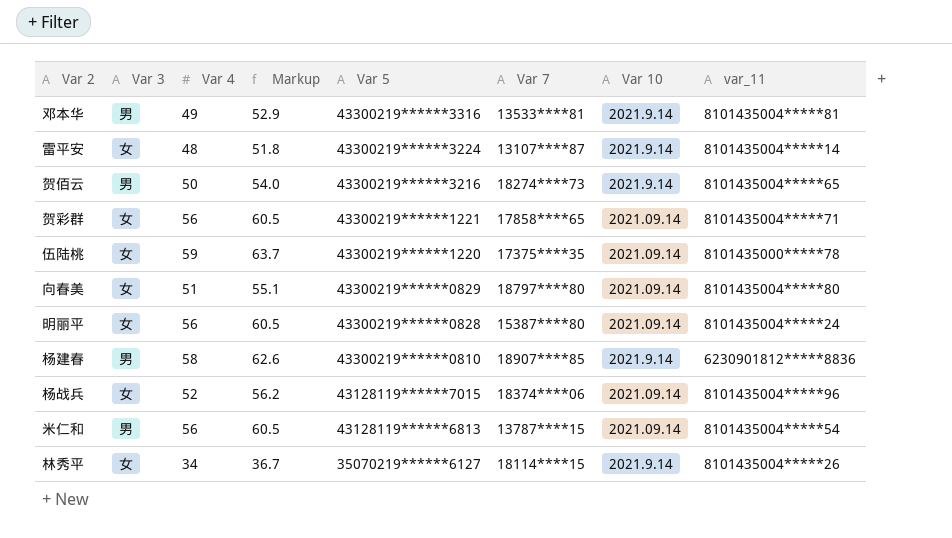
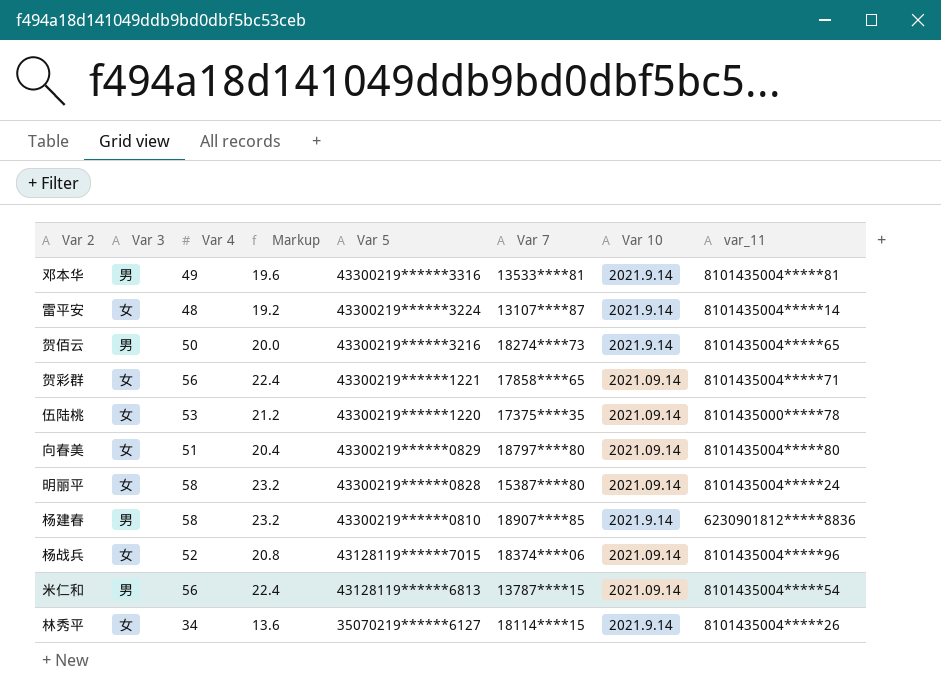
column Markup | formula: [Var 4] * 1.08 -> [Var 4] * 0.4
伍陆桃 | Var 4: 59 -> 53
明丽平 | Var 4: 56 -> 58

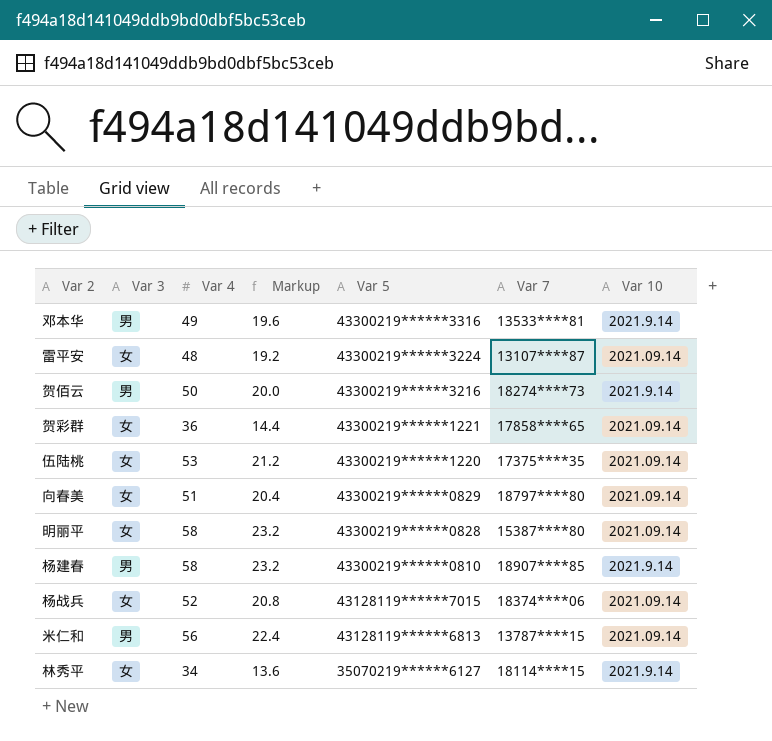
column var_11 | position: 8 -> none
雷平安 | Var 10: 2021.9.14 -> 2021.09.14
贺彩群 | Var 4: 56 -> 36
贺彩群 | Markup: 22.4 -> 14.4

